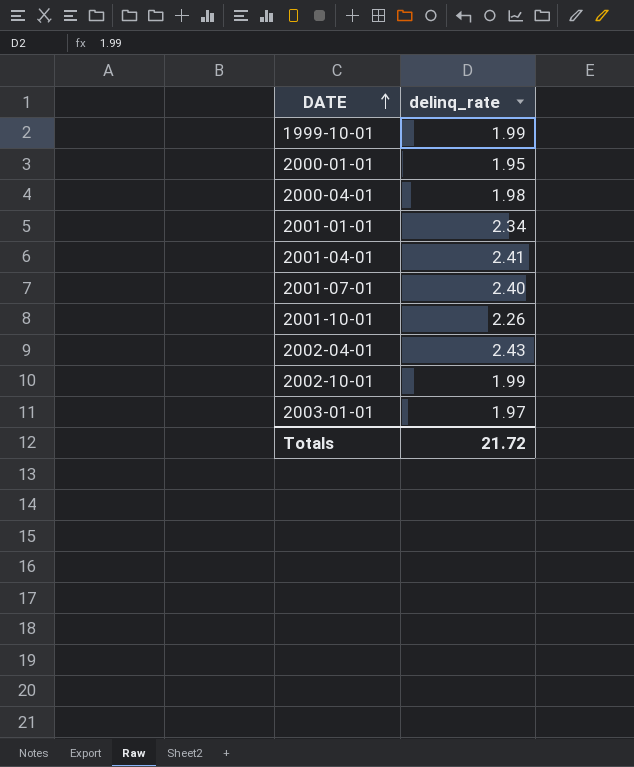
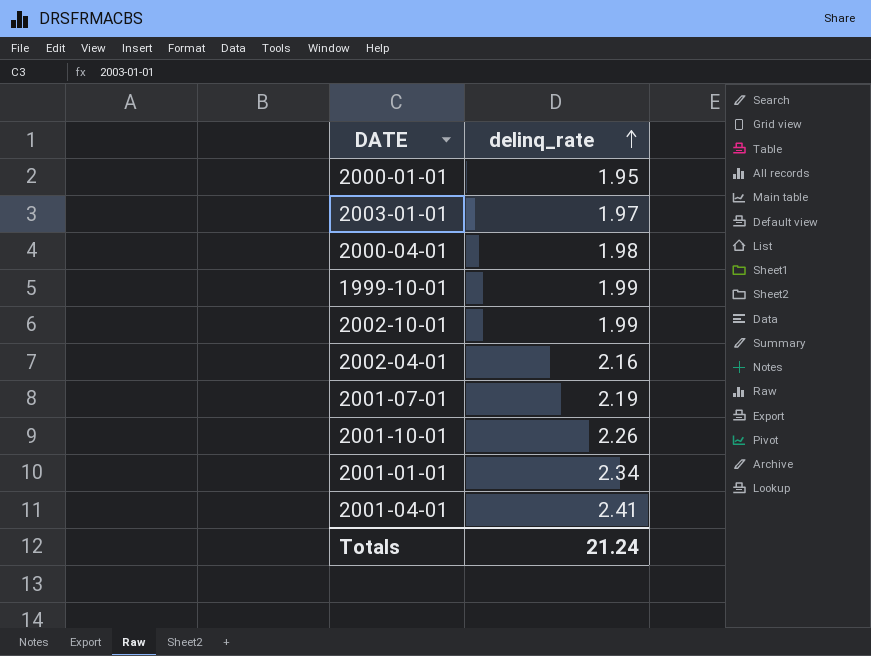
row order: DATE ascending -> delinq_rate ascending
2002-04-01 | delinq_rate: 2.43 -> 2.16
2001-07-01 | delinq_rate: 2.40 -> 2.19
Totals | delinq_rate: 21.72 -> 21.24

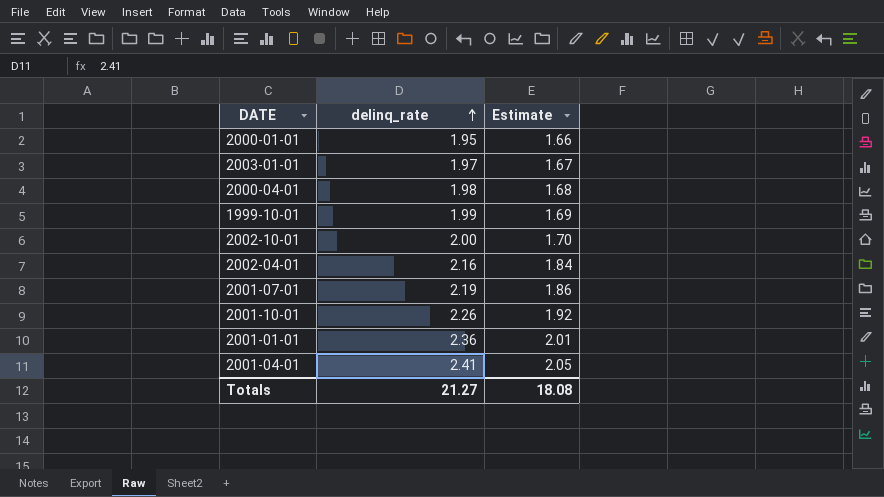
column Estimate | formula: none -> [delinq_rate] * 0.85
2002-10-01 | delinq_rate: 1.99 -> 2.00
2001-01-01 | delinq_rate: 2.34 -> 2.36
Totals | delinq_rate: 21.24 -> 21.27

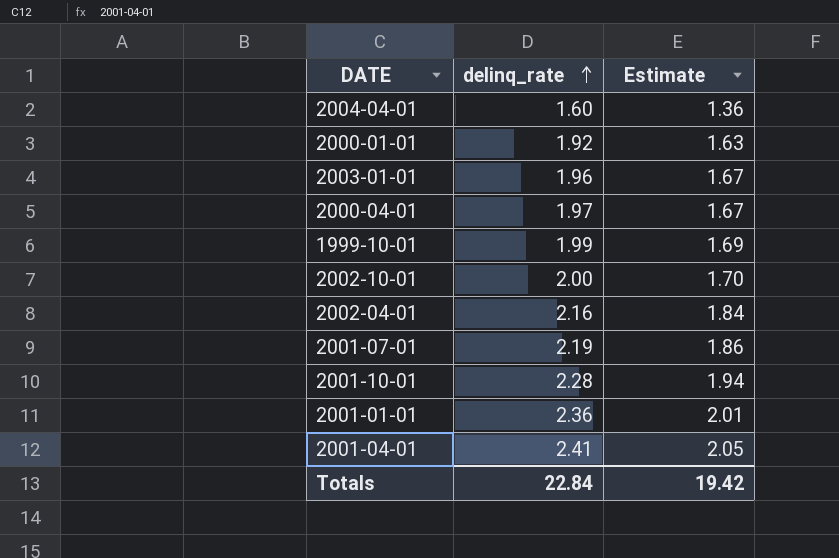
row 2004-04-01: none -> 1.60 | 1.36
2000-01-01 | delinq_rate: 1.95 -> 1.92
2000-01-01 | Estimate: 1.66 -> 1.63
2003-01-01 | delinq_rate: 1.97 -> 1.96
2000-04-01 | delinq_rate: 1.98 -> 1.97
2000-04-01 | Estimate: 1.68 -> 1.67
2001-10-01 | delinq_rate: 2.26 -> 2.28
2001-10-01 | Estimate: 1.92 -> 1.94
Totals | delinq_rate: 21.27 -> 22.84
Totals | Estimate: 18.08 -> 19.42

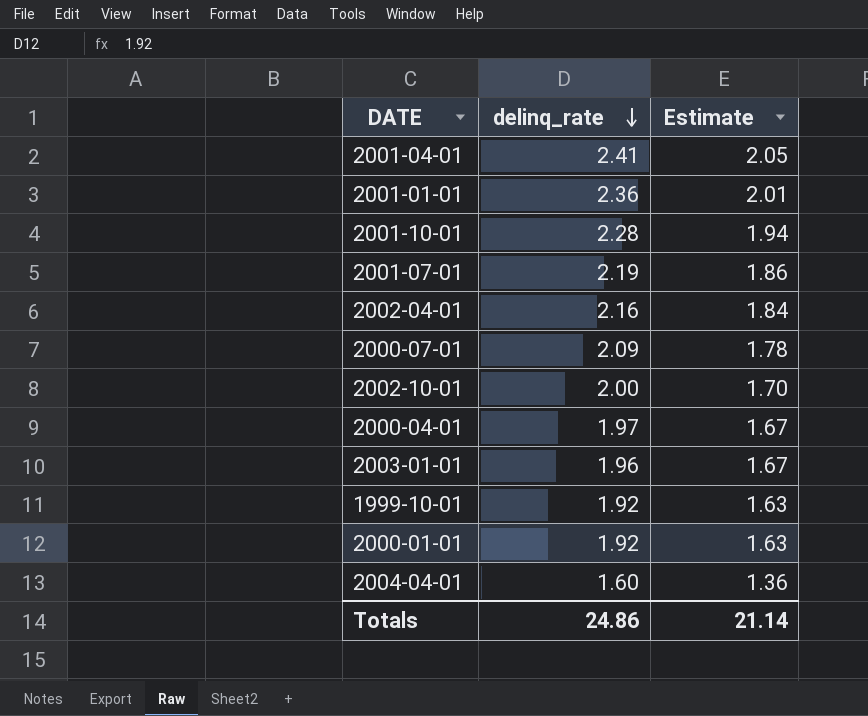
row order: delinq_rate ascending -> delinq_rate descending
row 2000-07-01: none -> 2.09 | 1.78
1999-10-01 | delinq_rate: 1.99 -> 1.92
1999-10-01 | Estimate: 1.69 -> 1.63
Totals | delinq_rate: 22.84 -> 24.86
Totals | Estimate: 19.42 -> 21.14

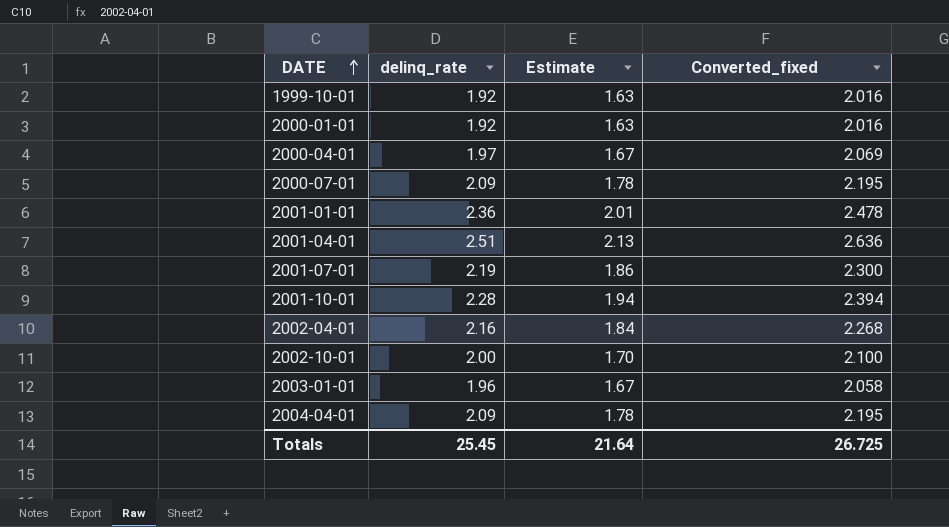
row order: delinq_rate descending -> DATE ascending
column Converted_fixed | formula: none -> [delinq_rate] * 1.05
2001-04-01 | delinq_rate: 2.41 -> 2.51
2001-04-01 | Estimate: 2.05 -> 2.13
2004-04-01 | delinq_rate: 1.60 -> 2.09
2004-04-01 | Estimate: 1.36 -> 1.78
Totals | delinq_rate: 24.86 -> 25.45
Totals | Estimate: 21.14 -> 21.64

